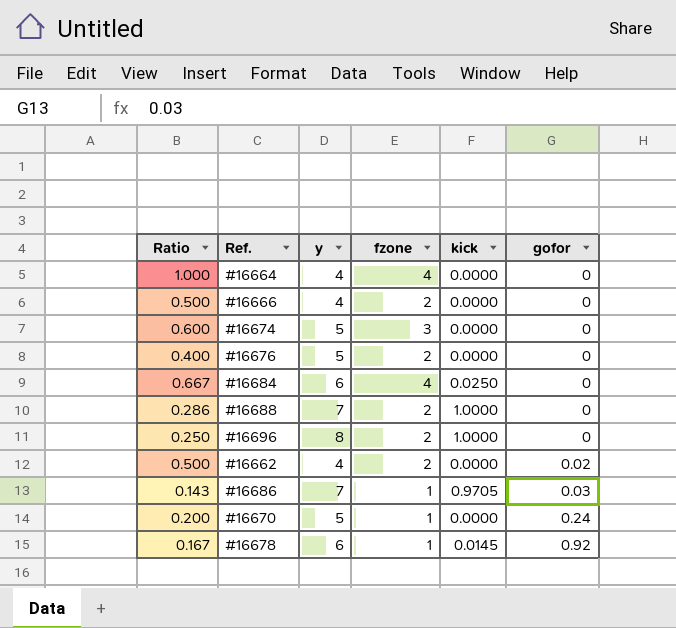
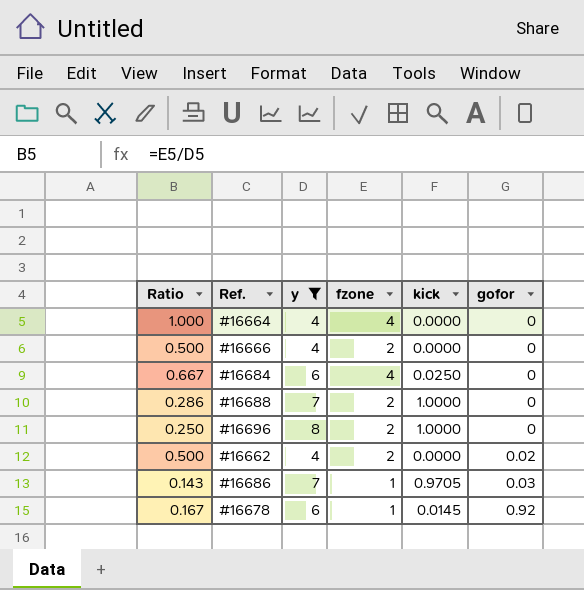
filter: none -> y != 5

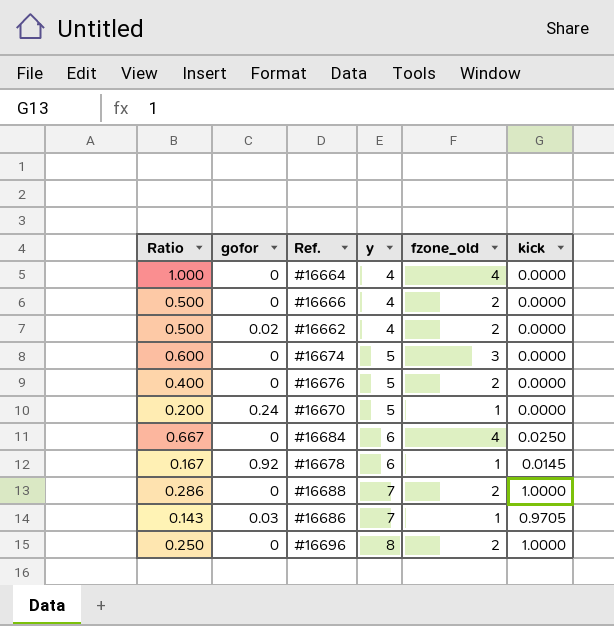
filter: y != 5 -> none
row order: gofor ascending -> y ascending
column gofor | position: 6 -> 2
column name: fzone -> fzone_old

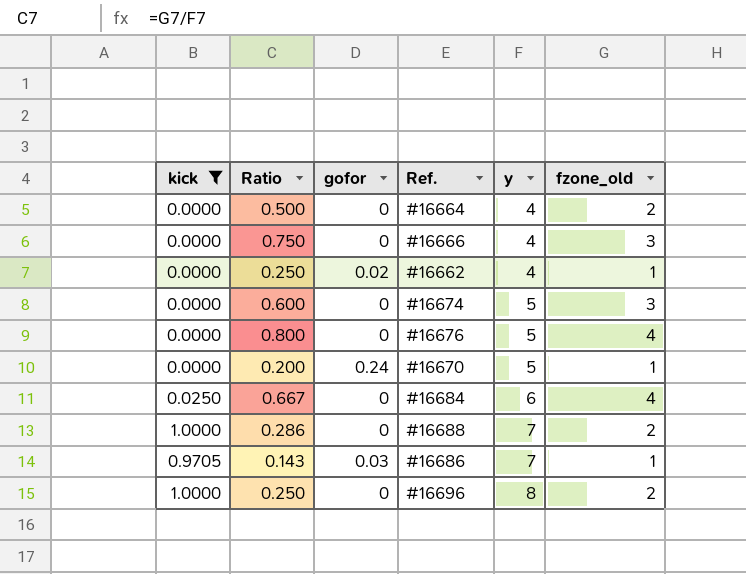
filter: none -> kick != 0.0145
column kick | position: 6 -> 1
#16664 | Ratio: 1.000 -> 0.500
#16664 | fzone_old: 4 -> 2
#16666 | Ratio: 0.500 -> 0.750
#16666 | fzone_old: 2 -> 3
#16662 | Ratio: 0.500 -> 0.250
#16662 | fzone_old: 2 -> 1
#16676 | Ratio: 0.400 -> 0.800
#16676 | fzone_old: 2 -> 4

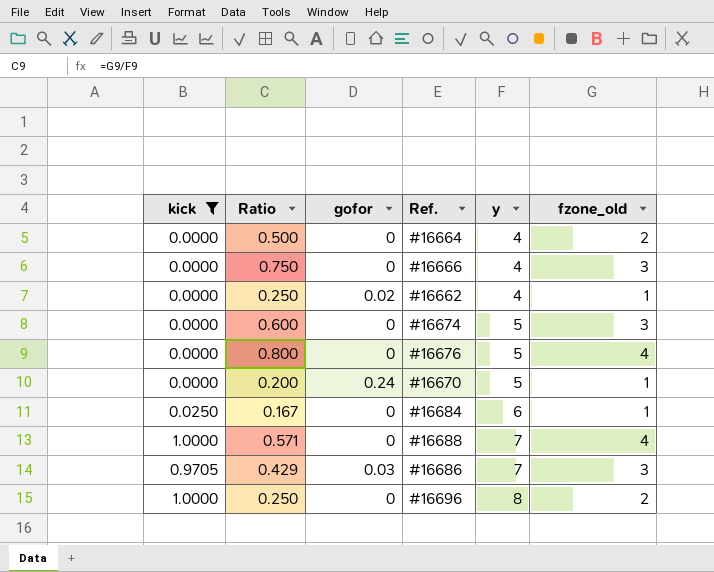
#16684 | Ratio: 0.667 -> 0.167
#16684 | fzone_old: 4 -> 1
#16688 | Ratio: 0.286 -> 0.571
#16688 | fzone_old: 2 -> 4
#16686 | Ratio: 0.143 -> 0.429
#16686 | fzone_old: 1 -> 3

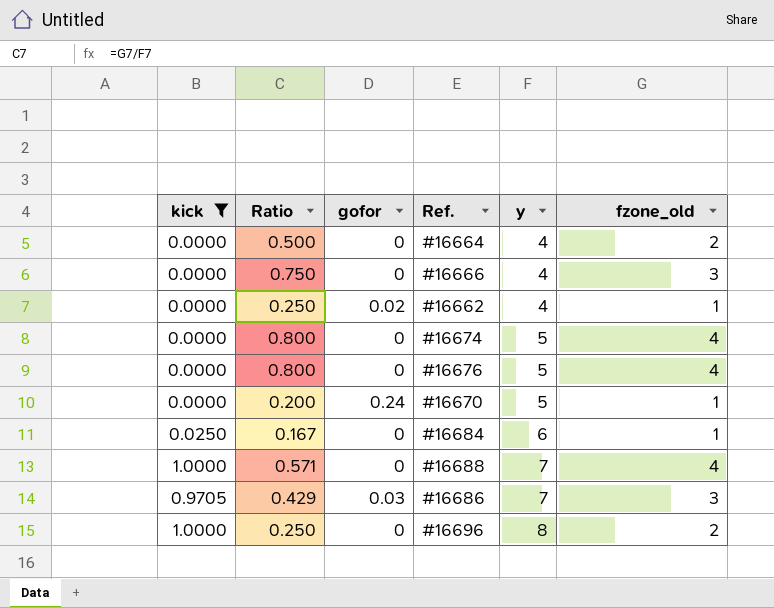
#16674 | Ratio: 0.600 -> 0.800
#16674 | fzone_old: 3 -> 4

